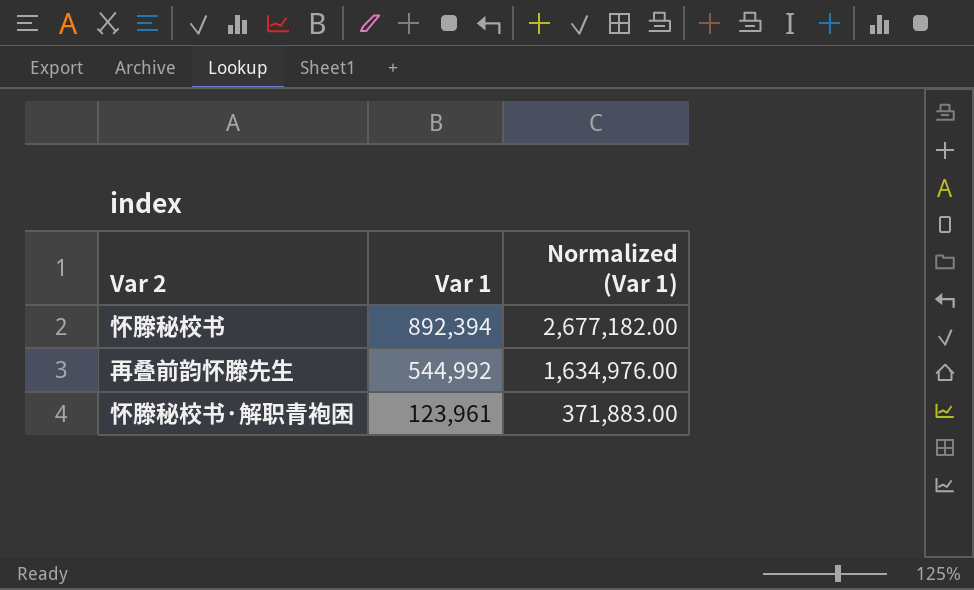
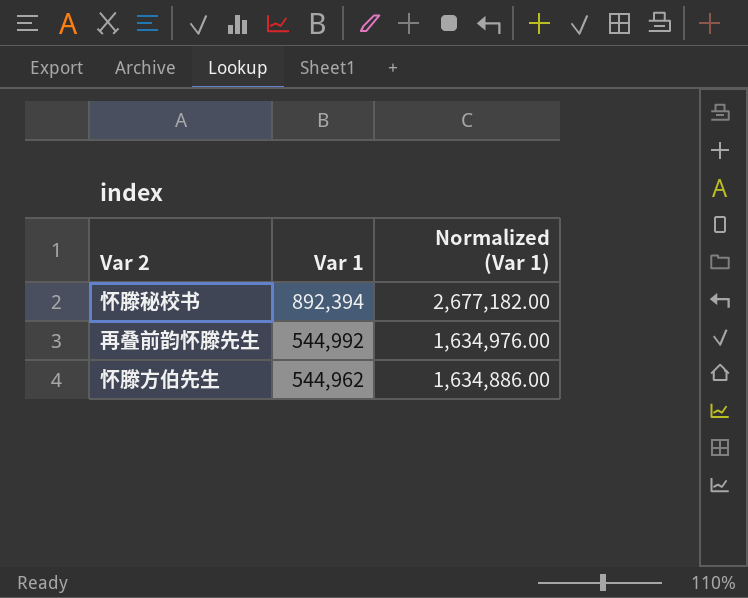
row 怀滕秘校书·解职青袍困: 123,961 | 371,883.00 -> none
row 怀滕方伯先生: none -> 544,962 | 1,634,886.00

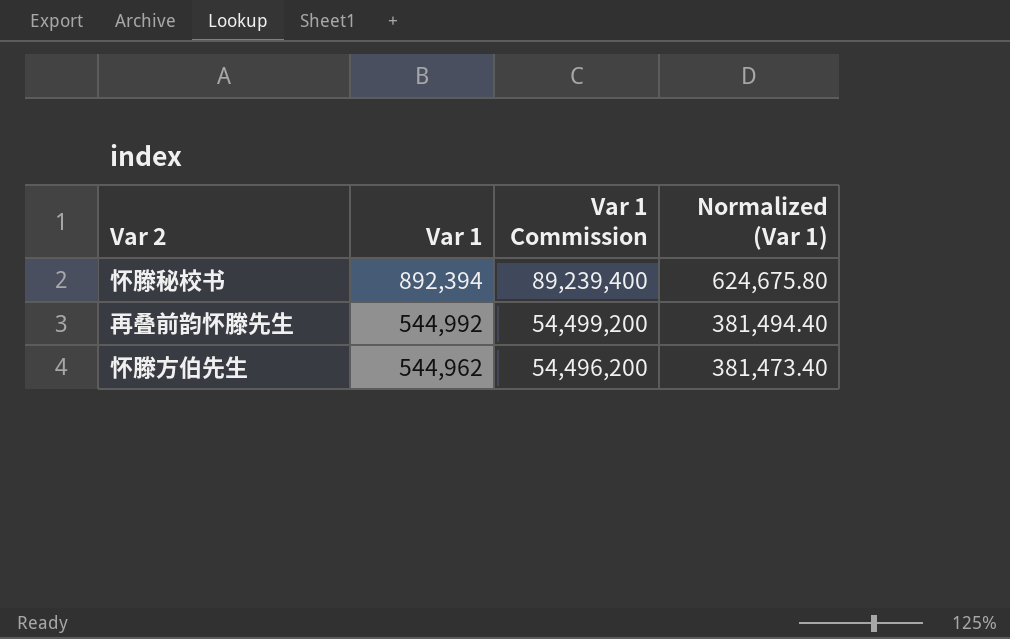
column Var 1 Commission | formula: none -> [Var 1] * 100
column Normalized (Var 1) | formula: [Var 1] * 3 -> [Var 1] * 0.7

